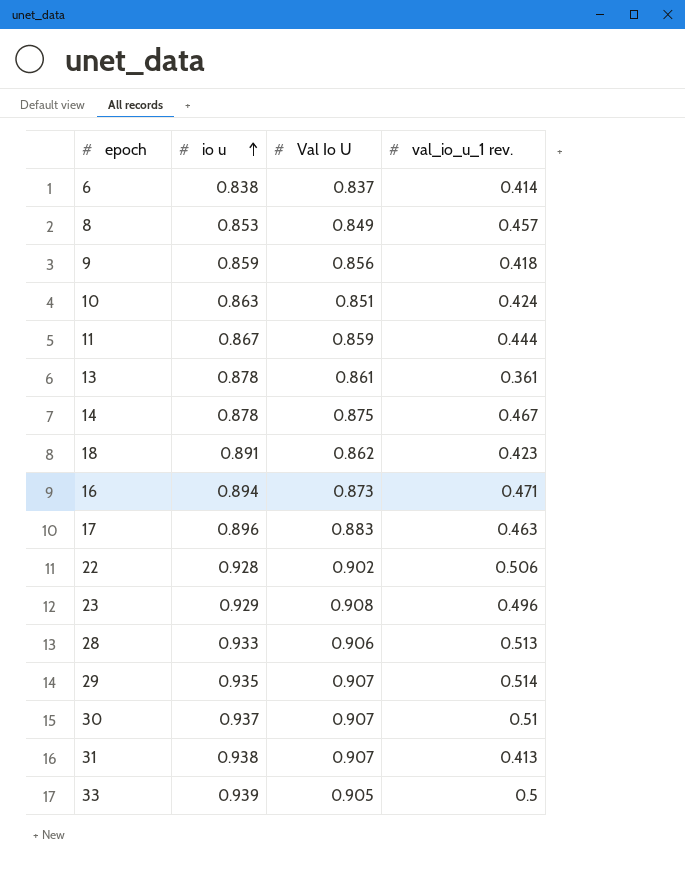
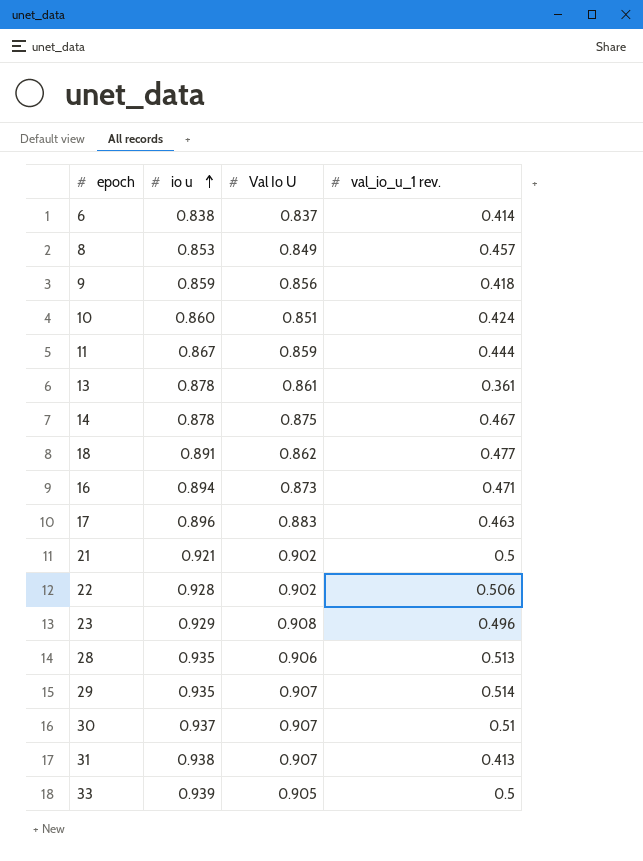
10 | io u: 0.863 -> 0.860
18 | val_io_u_1 rev.: 0.423 -> 0.477
row 21: none -> 0.921 | 0.902 | 0.5
28 | io u: 0.933 -> 0.935

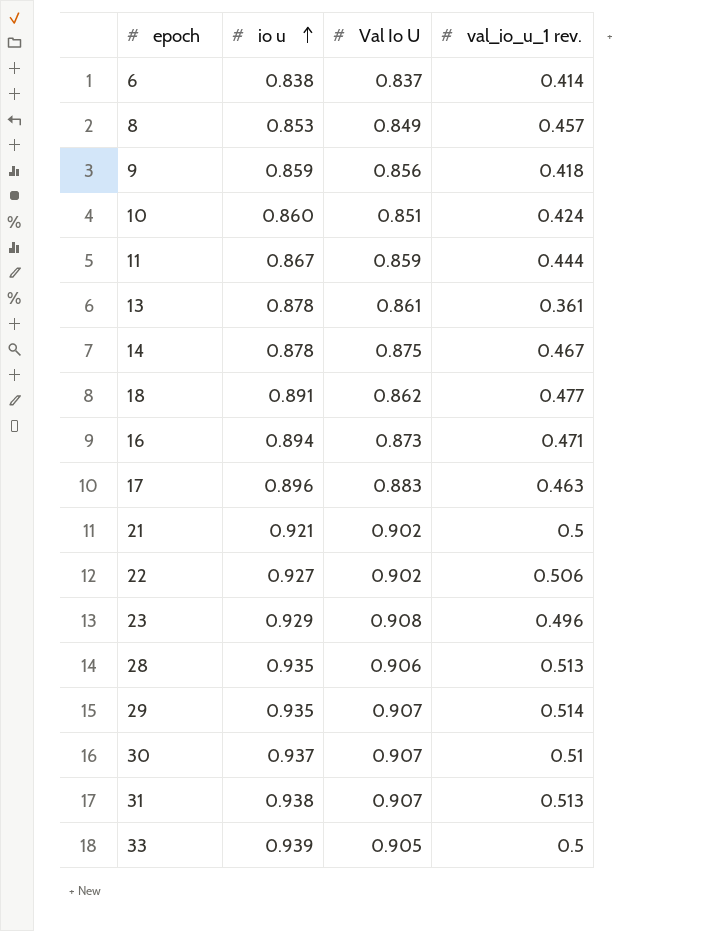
22 | io u: 0.928 -> 0.927
31 | val_io_u_1 rev.: 0.413 -> 0.513

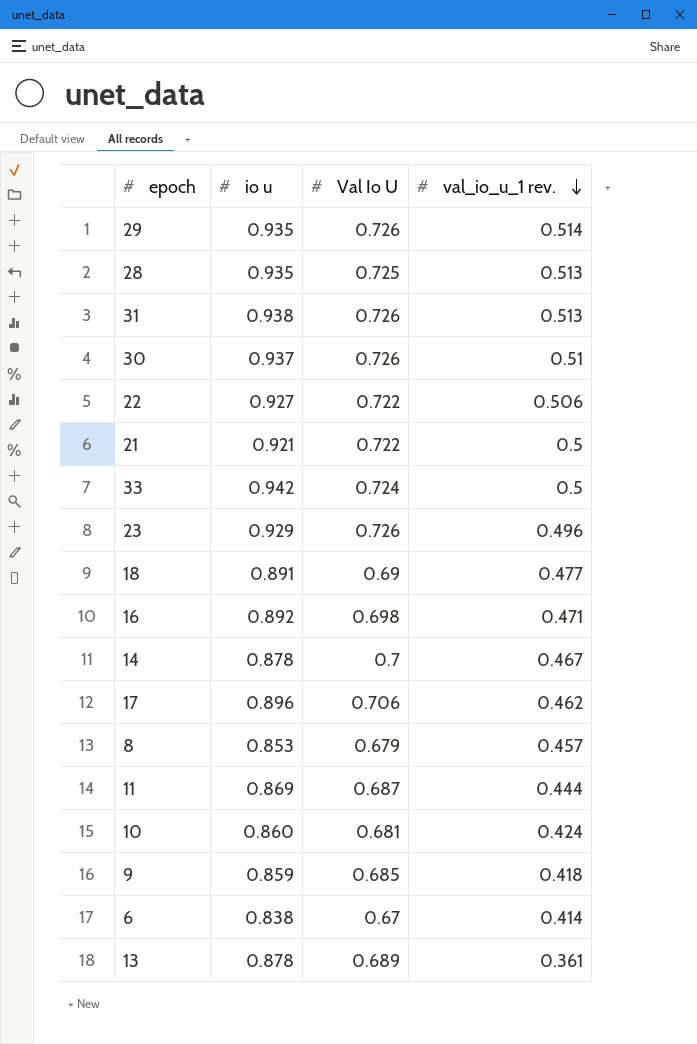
row order: io u ascending -> val_io_u_1 rev. descending
29 | Val Io U: 0.907 -> 0.726
28 | Val Io U: 0.906 -> 0.725
31 | Val Io U: 0.907 -> 0.726
30 | Val Io U: 0.907 -> 0.726
22 | Val Io U: 0.902 -> 0.722
21 | Val Io U: 0.902 -> 0.722
33 | io u: 0.939 -> 0.942
33 | Val Io U: 0.905 -> 0.724
23 | Val Io U: 0.908 -> 0.726
18 | Val Io U: 0.862 -> 0.69
16 | io u: 0.894 -> 0.892
16 | Val Io U: 0.873 -> 0.698
14 | Val Io U: 0.875 -> 0.7
17 | Val Io U: 0.883 -> 0.706
17 | val_io_u_1 rev.: 0.463 -> 0.462
8 | Val Io U: 0.849 -> 0.679
11 | io u: 0.867 -> 0.869
11 | Val Io U: 0.859 -> 0.687
10 | Val Io U: 0.851 -> 0.681
9 | Val Io U: 0.856 -> 0.685
6 | Val Io U: 0.837 -> 0.67
13 | Val Io U: 0.861 -> 0.689

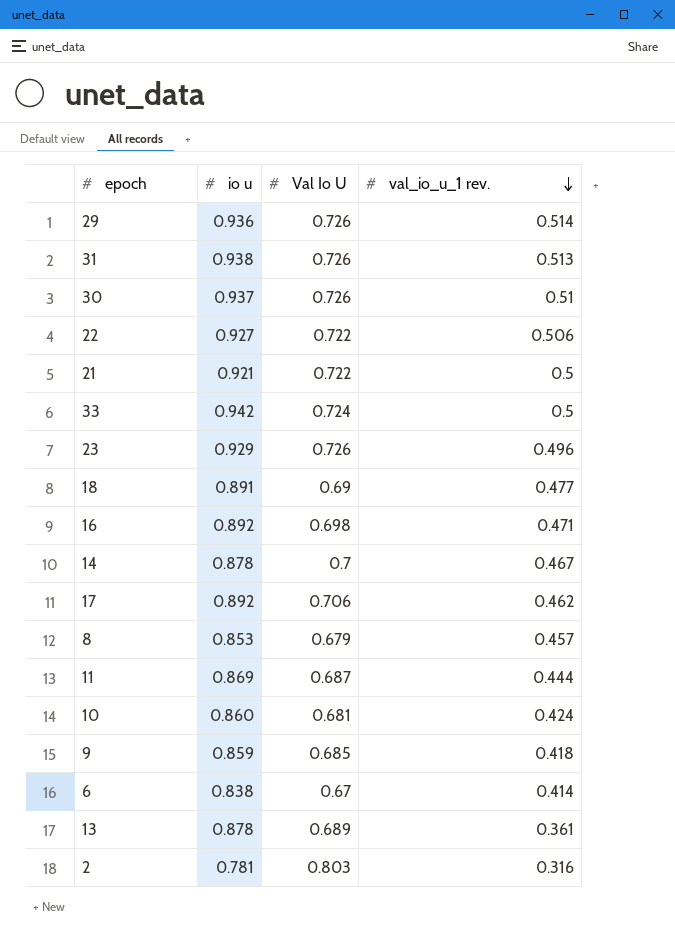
row 28: 0.935 | 0.725 | 0.513 -> none
29 | io u: 0.935 -> 0.936
17 | io u: 0.896 -> 0.892
row 2: none -> 0.781 | 0.803 | 0.316

